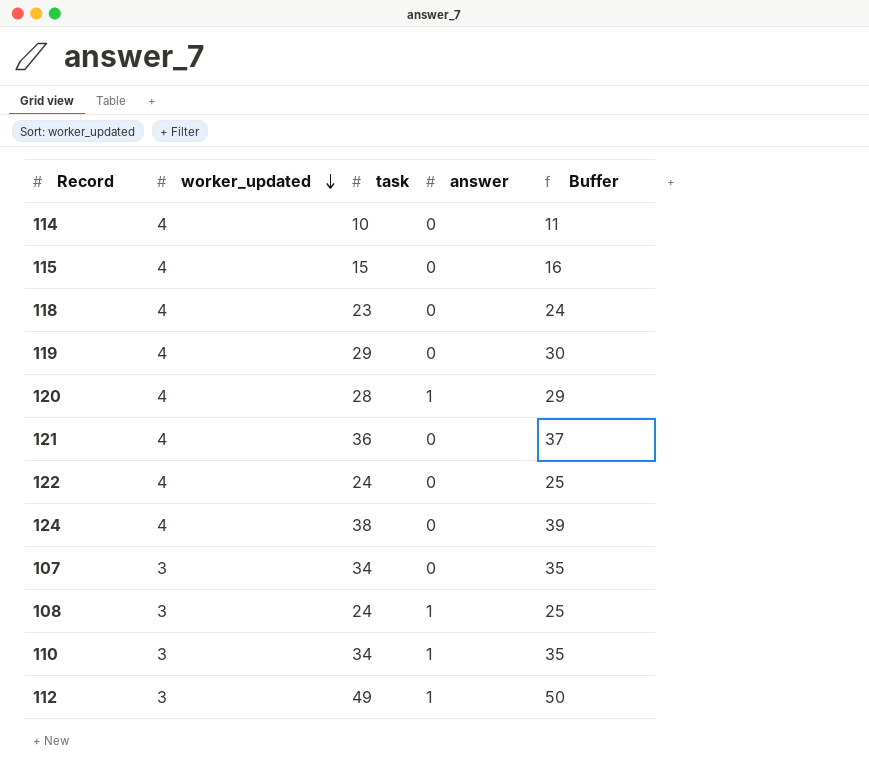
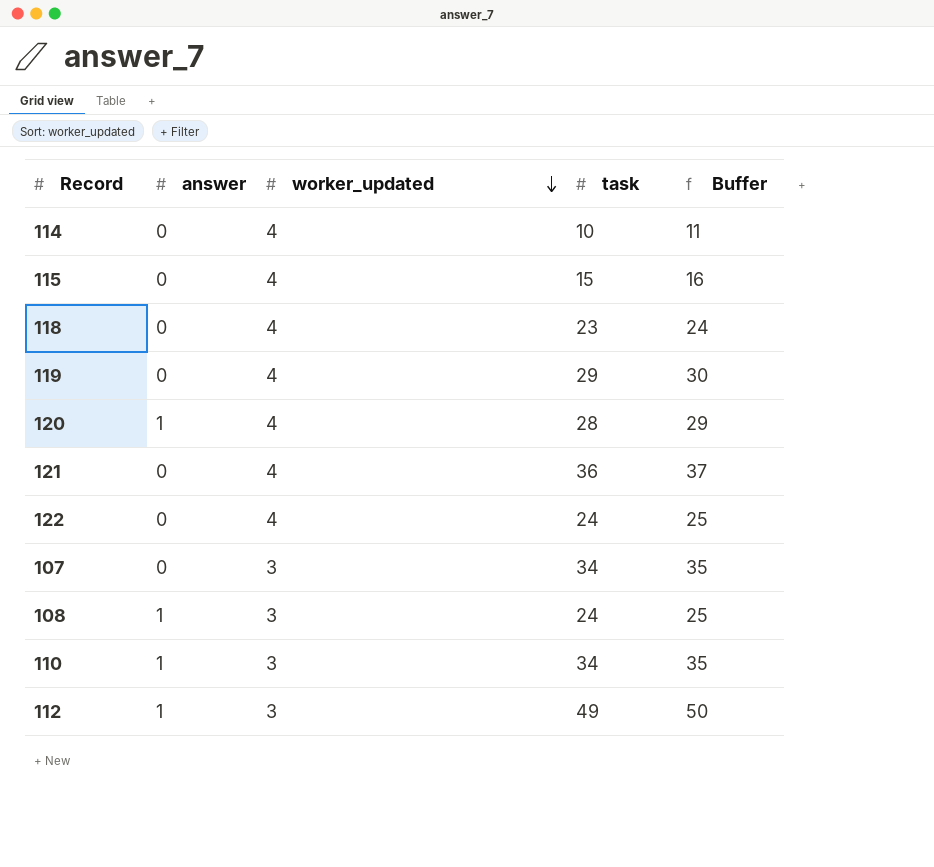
column answer | position: 4 -> 2
row 124: 4 | 38 | 0 | 39 -> none

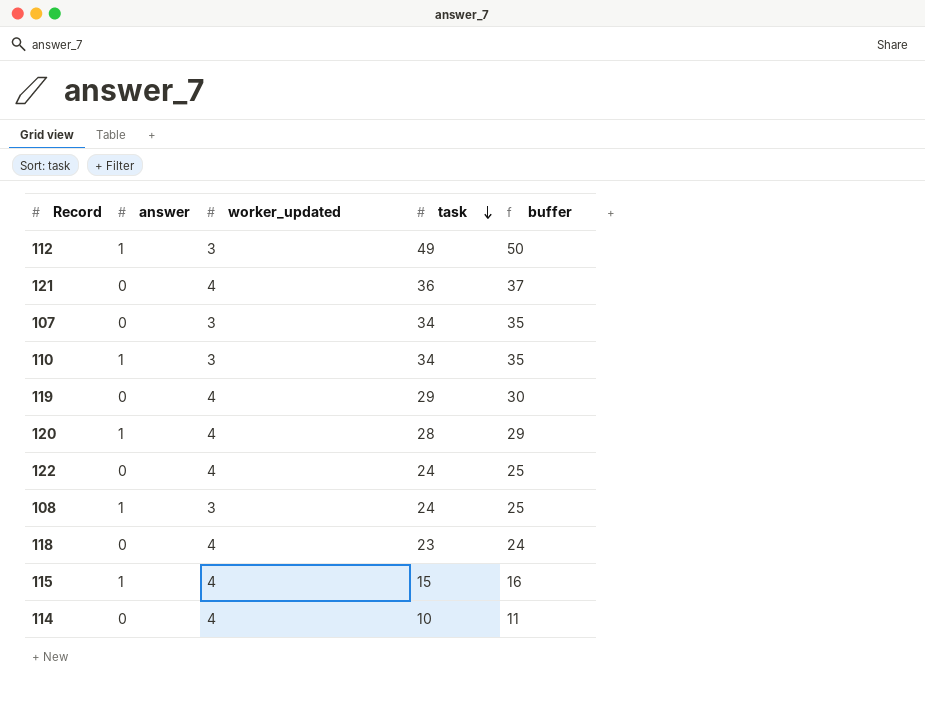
row order: worker_updated descending -> task descending
column name: Buffer -> buffer
115 | answer: 0 -> 1

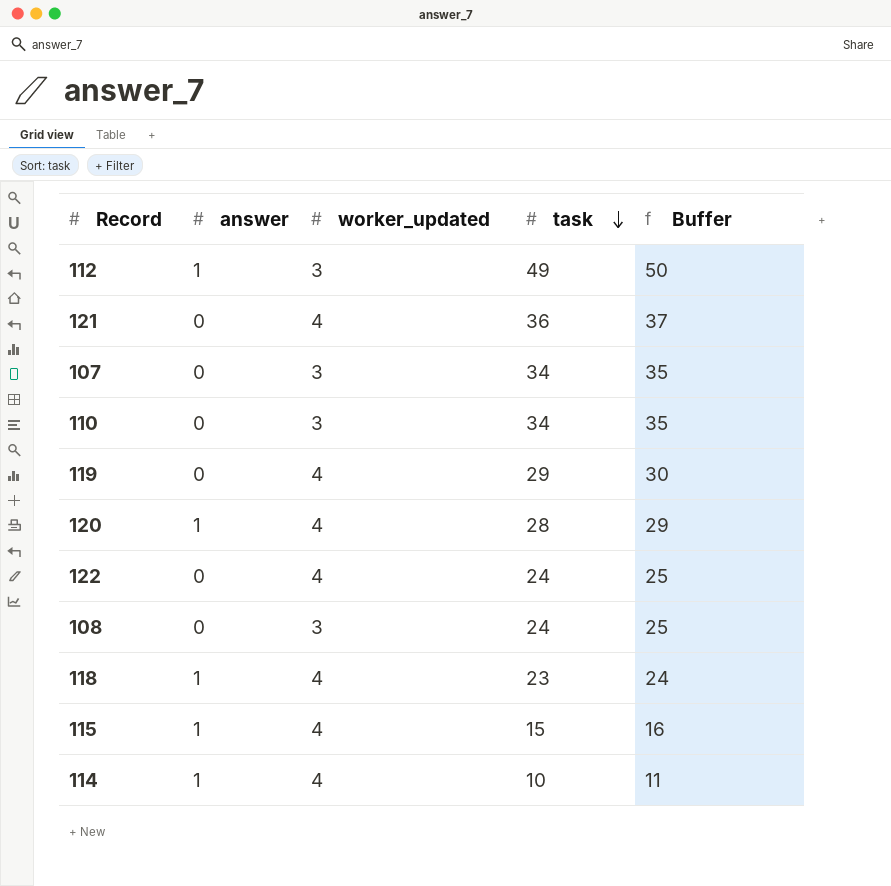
column name: buffer -> Buffer
110 | answer: 1 -> 0
108 | answer: 1 -> 0
118 | answer: 0 -> 1
114 | answer: 0 -> 1

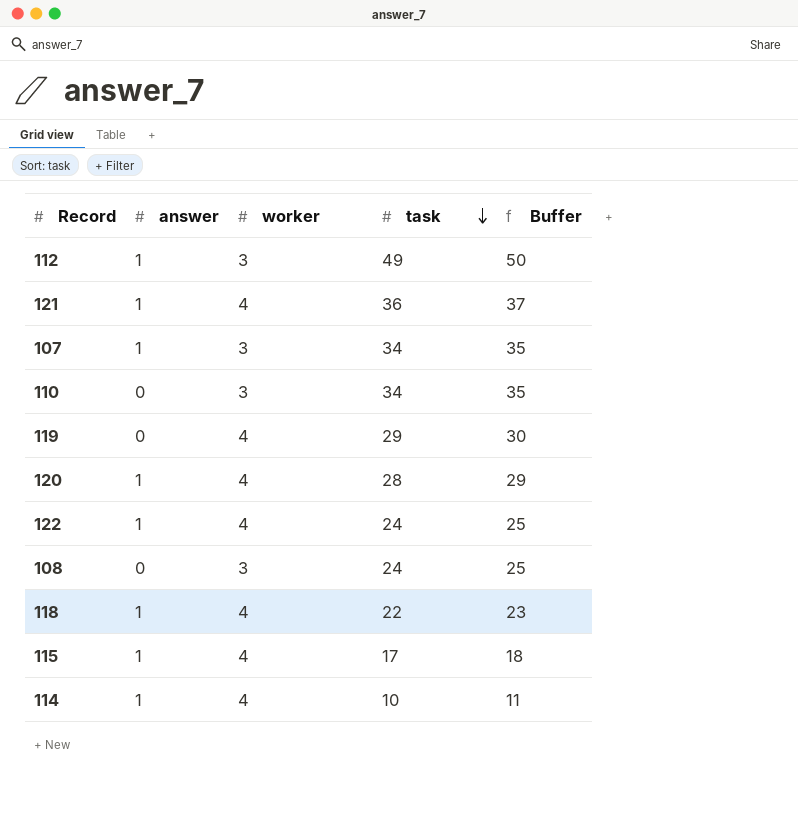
column name: worker_updated -> worker
121 | answer: 0 -> 1
107 | answer: 0 -> 1
122 | answer: 0 -> 1
118 | task: 23 -> 22
118 | Buffer: 24 -> 23
115 | task: 15 -> 17
115 | Buffer: 16 -> 18

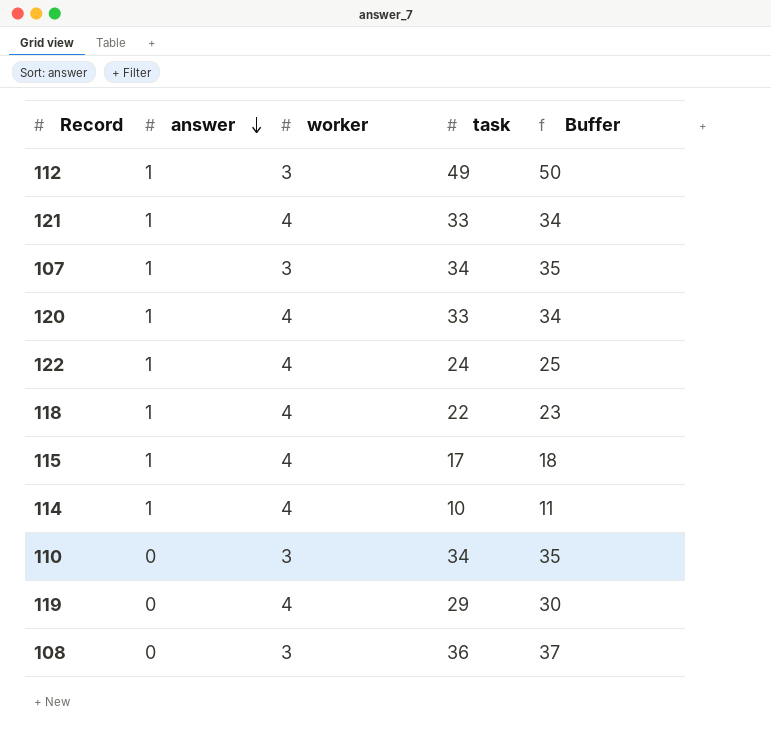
row order: task descending -> answer descending
121 | task: 36 -> 33
121 | Buffer: 37 -> 34
120 | task: 28 -> 33
120 | Buffer: 29 -> 34
108 | task: 24 -> 36
108 | Buffer: 25 -> 37

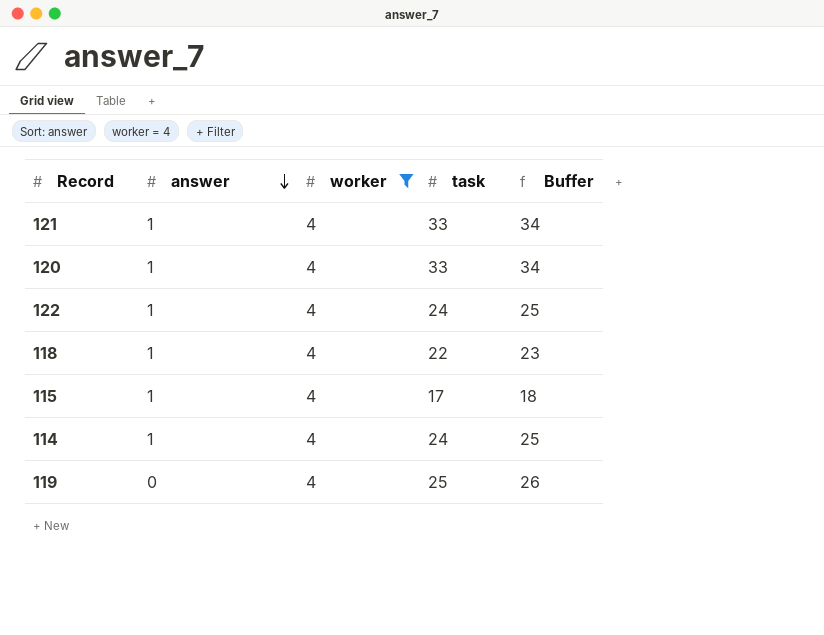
filter: none -> worker = 4
114 | task: 10 -> 24
114 | Buffer: 11 -> 25
119 | task: 29 -> 25
119 | Buffer: 30 -> 26

